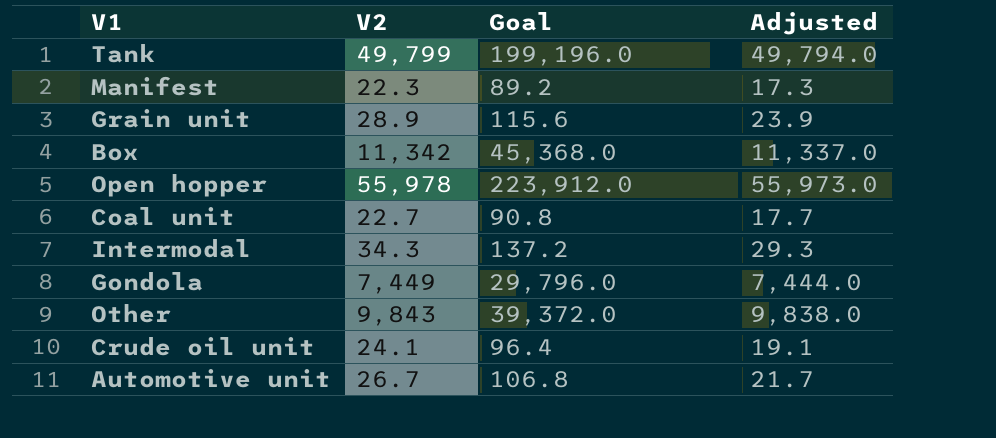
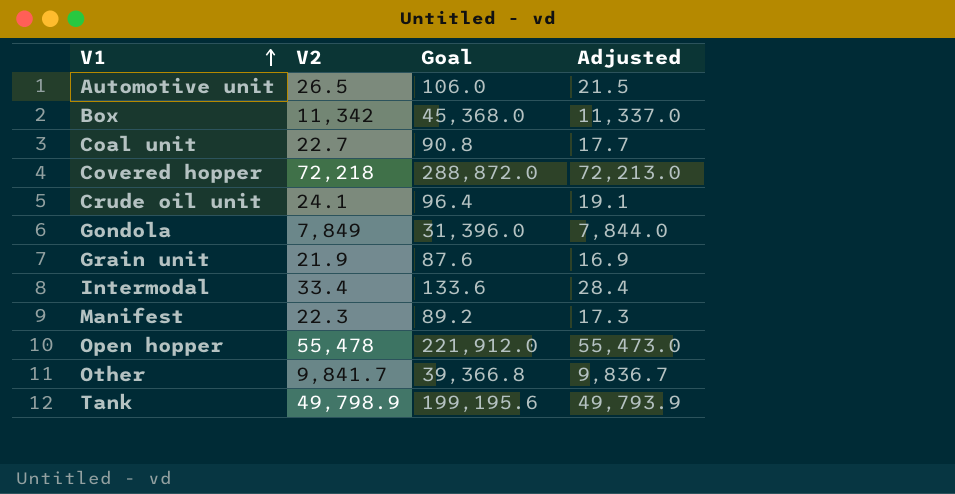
row order: none -> V1 ascending
Automotive unit | V2: 26.7 -> 26.5
Automotive unit | Goal: 106.8 -> 106.0
Automotive unit | Adjusted: 21.7 -> 21.5
row Covered hopper: none -> 72,218 | 288,872.0 | 72,213.0
Gondola | V2: 7,449 -> 7,849
Gondola | Goal: 29,796.0 -> 31,396.0
Gondola | Adjusted: 7,444.0 -> 7,844.0
Grain unit | V2: 28.9 -> 21.9
Grain unit | Goal: 115.6 -> 87.6
Grain unit | Adjusted: 23.9 -> 16.9
Intermodal | V2: 34.3 -> 33.4
Intermodal | Goal: 137.2 -> 133.6
Intermodal | Adjusted: 29.3 -> 28.4
Open hopper | V2: 55,978 -> 55,478
Open hopper | Goal: 223,912.0 -> 221,912.0
Open hopper | Adjusted: 55,973.0 -> 55,473.0
Other | V2: 9,843 -> 9,841.7
Other | Goal: 39,372.0 -> 39,366.8
Other | Adjusted: 9,838.0 -> 9,836.7
Tank | V2: 49,799 -> 49,798.9
Tank | Goal: 199,196.0 -> 199,195.6
Tank | Adjusted: 49,794.0 -> 49,793.9

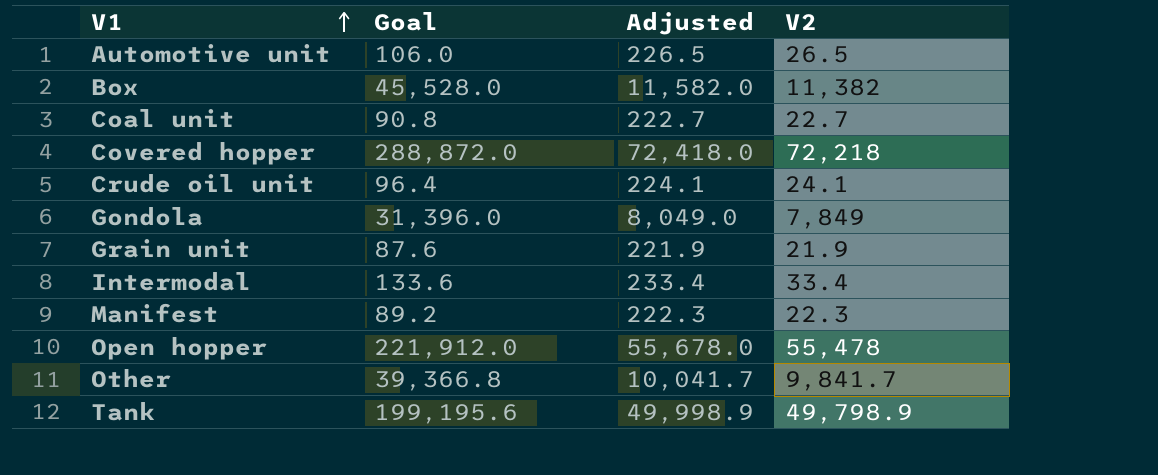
column Adjusted | formula: [V2] - 5 -> [V2] + 200
column V2 | position: 2 -> 4
Box | Goal: 45,368.0 -> 45,528.0
Box | V2: 11,342 -> 11,382

